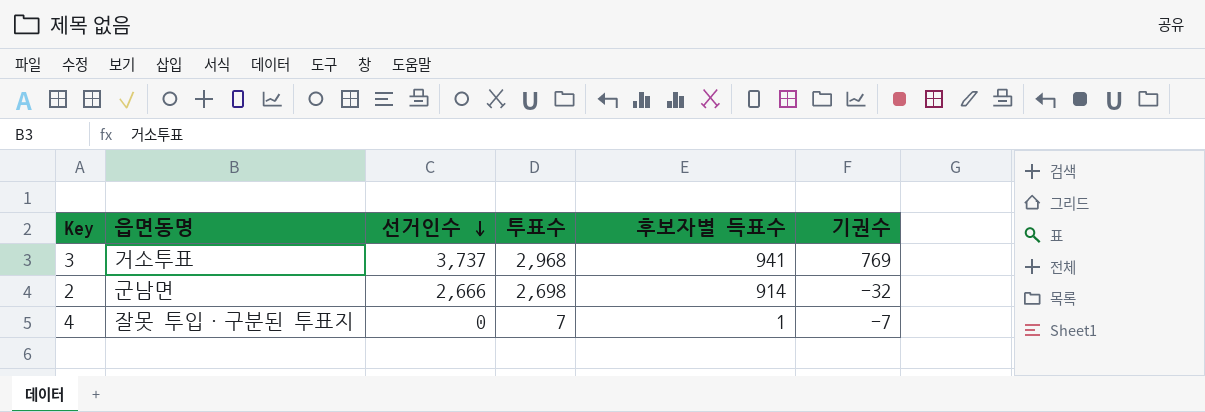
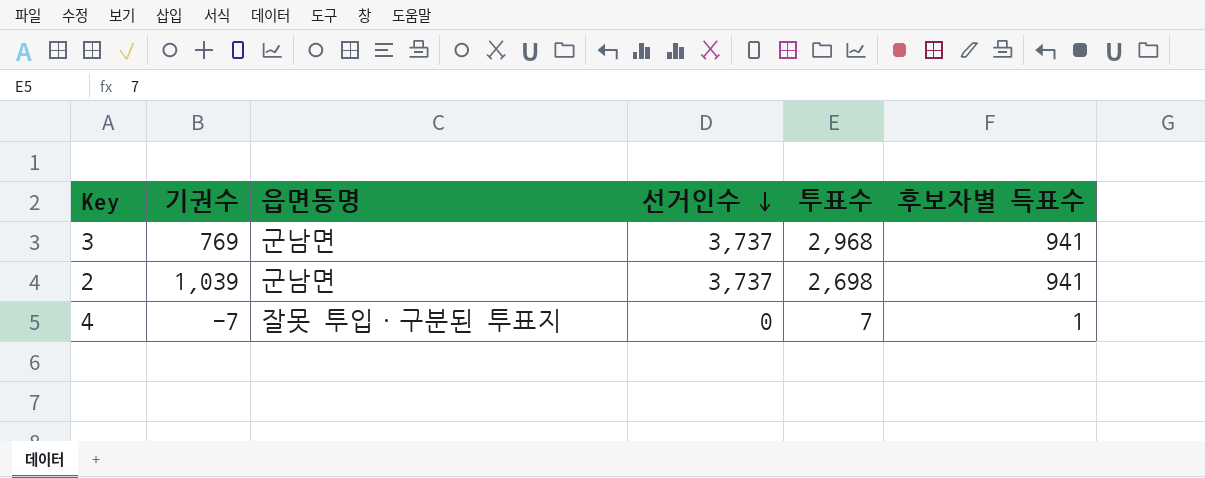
column 기권수 | position: 6 -> 2
3 | 읍면동명: 거소투표 -> 군남면
2 | 기권수: -32 -> 1,039
2 | 선거인수: 2,666 -> 3,737
2 | 후보자별 득표수: 914 -> 941

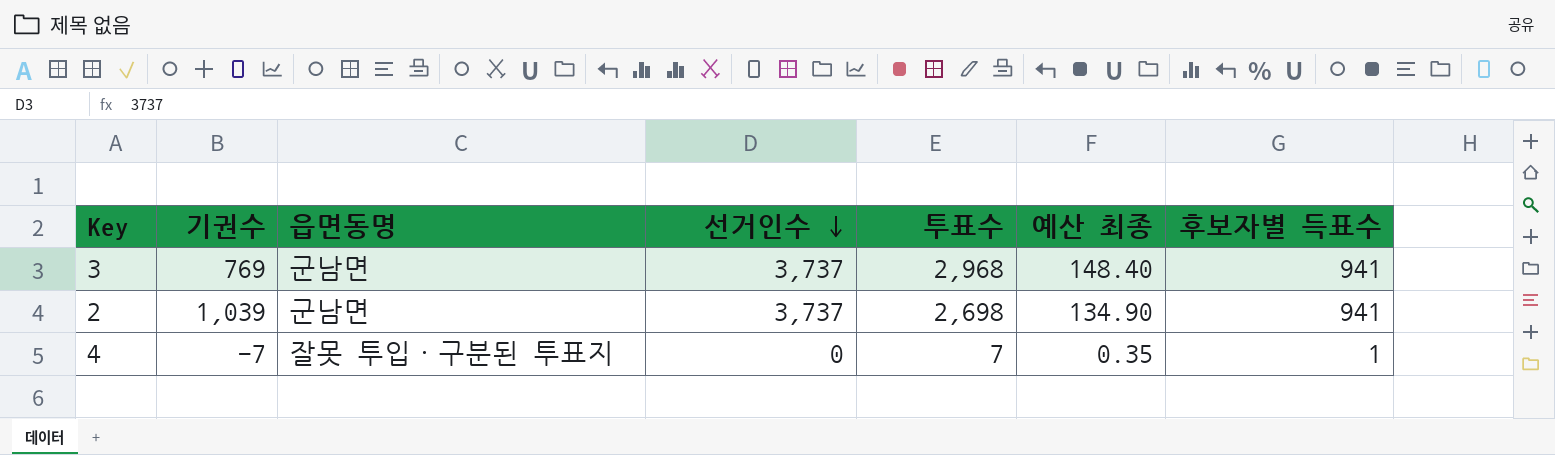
column 예산 최종 | formula: none -> [투표수] * 0.05

